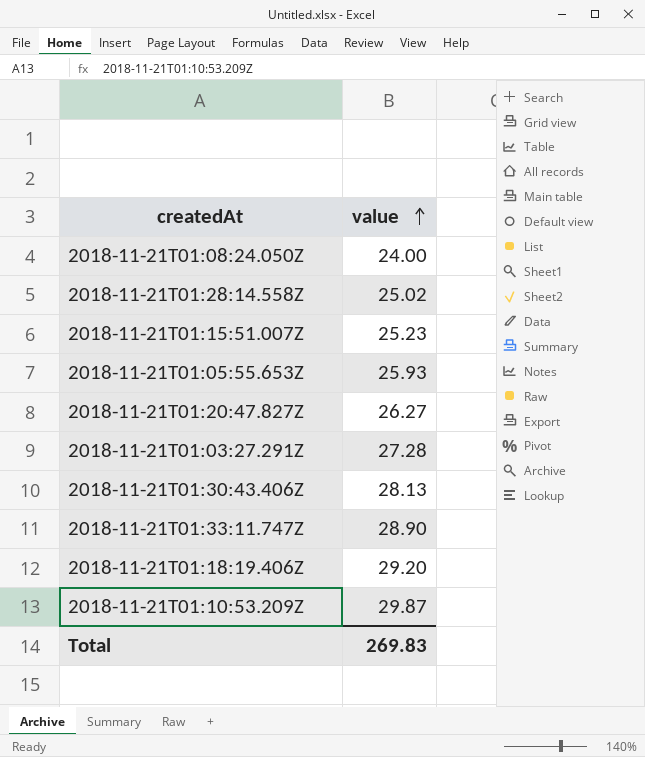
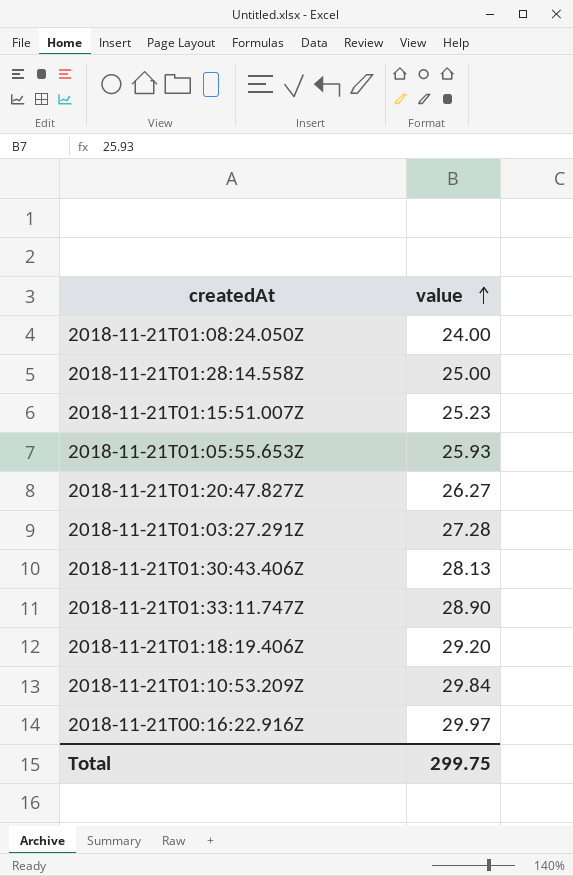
2018-11-21T01:28:14.558Z | value: 25.02 -> 25.00
2018-11-21T01:10:53.209Z | value: 29.87 -> 29.84
row 2018-11-21T00:16:22.916Z: none -> 29.97
Total | value: 269.83 -> 299.75

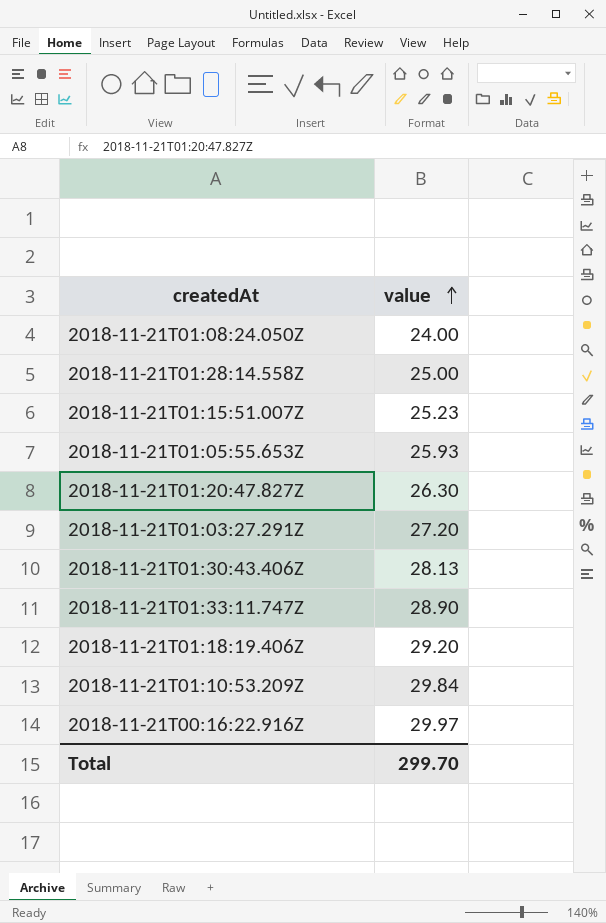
2018-11-21T01:20:47.827Z | value: 26.27 -> 26.30
2018-11-21T01:03:27.291Z | value: 27.28 -> 27.20
Total | value: 299.75 -> 299.70

